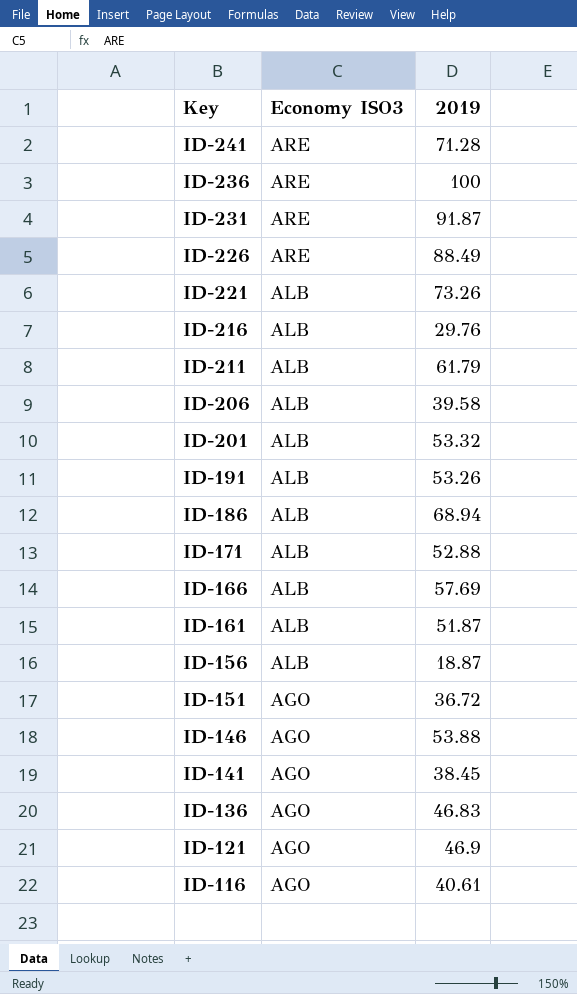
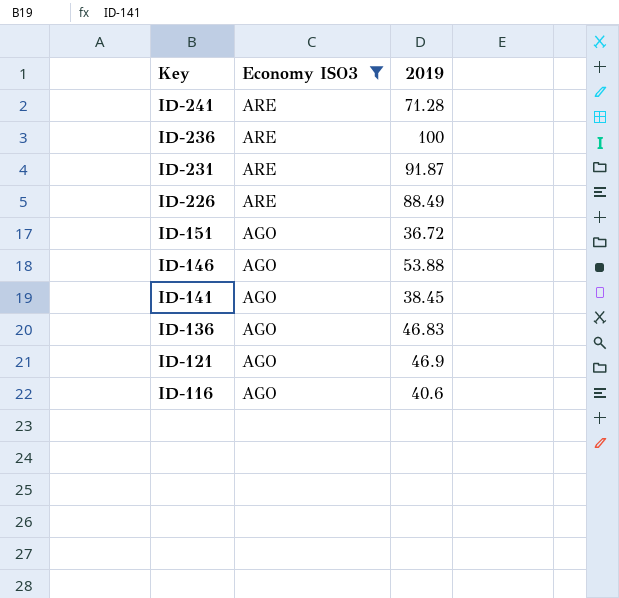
filter: none -> Economy ISO3 != ALB
ID-116 | 2019: 40.61 -> 40.6

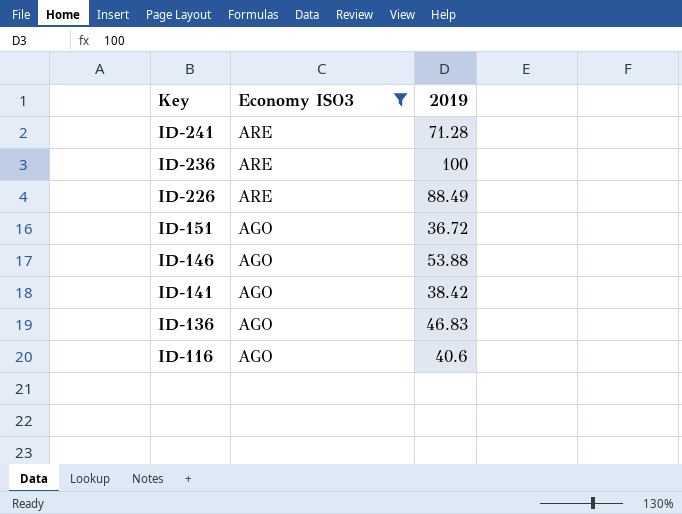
row ID-231: ARE | 91.87 -> none
row ID-121: AGO | 46.9 -> none
ID-141 | 2019: 38.45 -> 38.42

